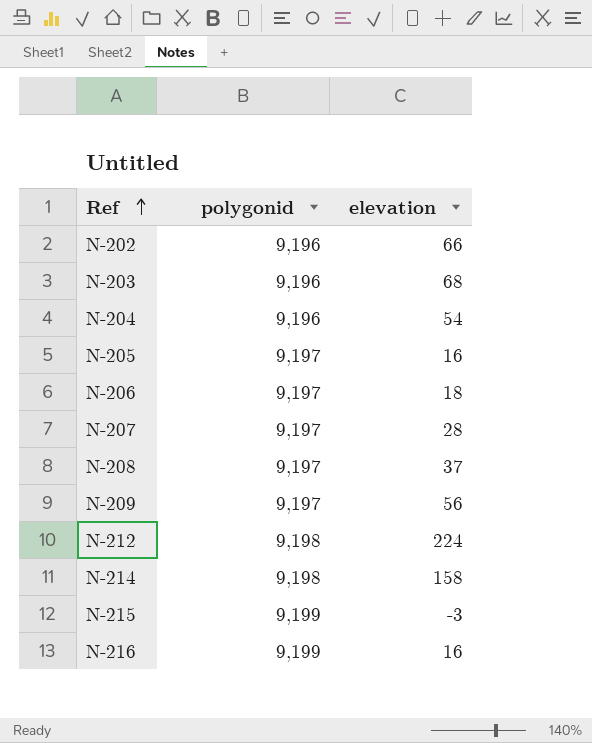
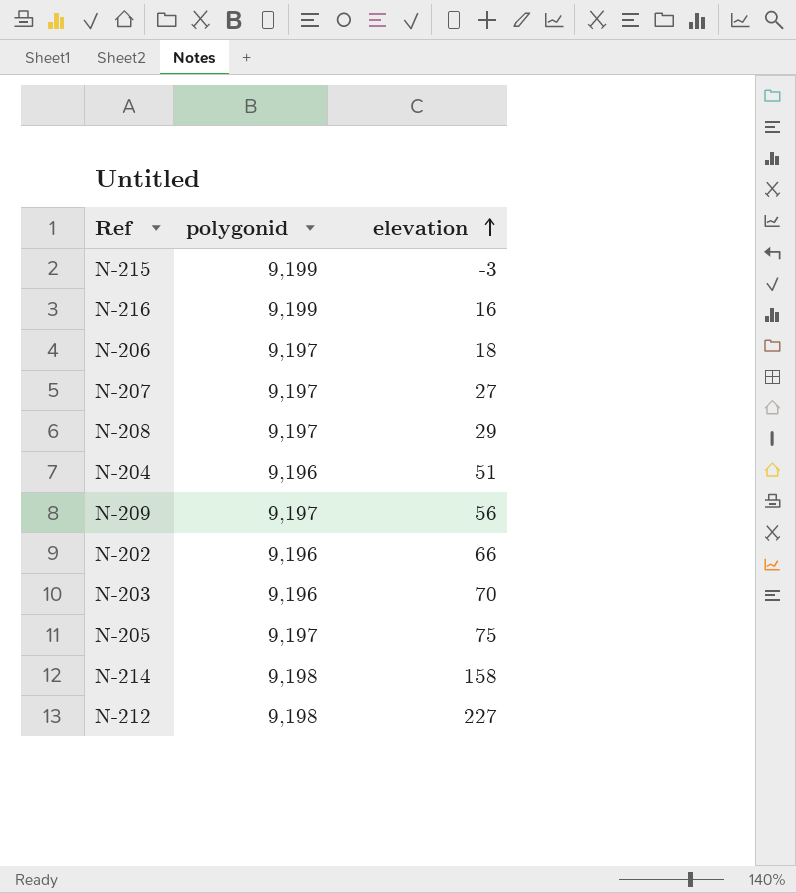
row order: Ref ascending -> elevation ascending
N-207 | elevation: 28 -> 27
N-208 | elevation: 37 -> 29
N-204 | elevation: 54 -> 51
N-203 | elevation: 68 -> 70
N-205 | elevation: 16 -> 75
N-212 | elevation: 224 -> 227

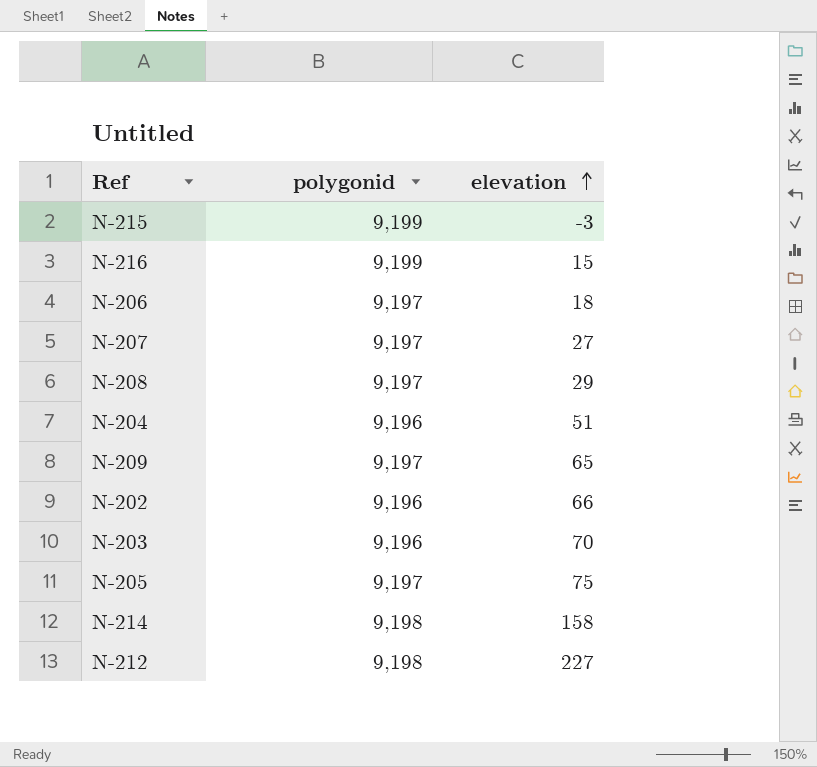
N-216 | elevation: 16 -> 15
N-209 | elevation: 56 -> 65

